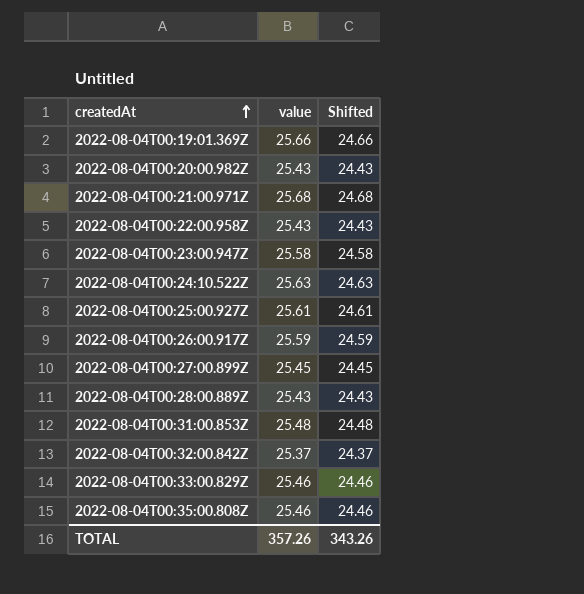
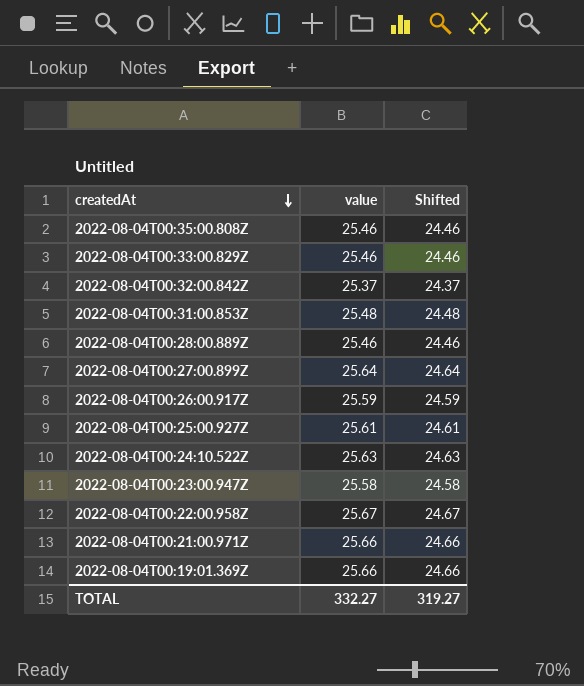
row order: createdAt ascending -> createdAt descending
row 2022-08-04T00:20:00.982Z: 25.43 | 24.43 -> none
2022-08-04T00:28:00.889Z | value: 25.43 -> 25.46
2022-08-04T00:28:00.889Z | Shifted: 24.43 -> 24.46
2022-08-04T00:27:00.899Z | value: 25.45 -> 25.64
2022-08-04T00:27:00.899Z | Shifted: 24.45 -> 24.64
2022-08-04T00:22:00.958Z | value: 25.43 -> 25.67
2022-08-04T00:22:00.958Z | Shifted: 24.43 -> 24.67
2022-08-04T00:21:00.971Z | value: 25.68 -> 25.66
2022-08-04T00:21:00.971Z | Shifted: 24.68 -> 24.66
TOTAL | value: 357.26 -> 332.27
TOTAL | Shifted: 343.26 -> 319.27

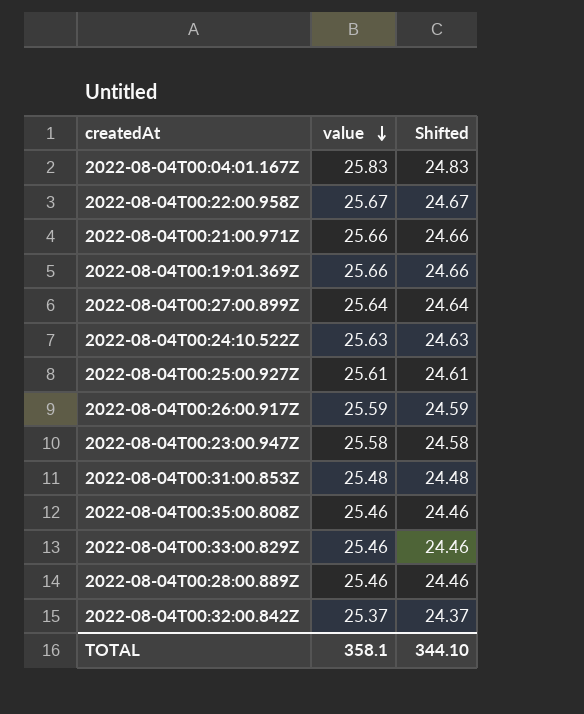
row order: createdAt descending -> value descending
row 2022-08-04T00:04:01.167Z: none -> 25.83 | 24.83
TOTAL | value: 332.27 -> 358.1
TOTAL | Shifted: 319.27 -> 344.10

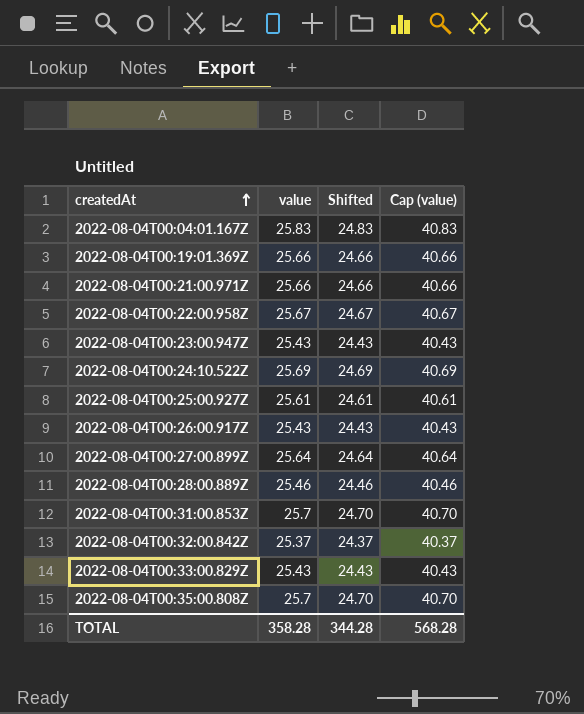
row order: value descending -> createdAt ascending
column Cap (value) | formula: none -> [value] + 15
2022-08-04T00:23:00.947Z | value: 25.58 -> 25.43
2022-08-04T00:23:00.947Z | Shifted: 24.58 -> 24.43
2022-08-04T00:24:10.522Z | value: 25.63 -> 25.69
2022-08-04T00:24:10.522Z | Shifted: 24.63 -> 24.69
2022-08-04T00:26:00.917Z | value: 25.59 -> 25.43
2022-08-04T00:26:00.917Z | Shifted: 24.59 -> 24.43
2022-08-04T00:31:00.853Z | value: 25.48 -> 25.7
2022-08-04T00:31:00.853Z | Shifted: 24.48 -> 24.70
2022-08-04T00:33:00.829Z | value: 25.46 -> 25.43
2022-08-04T00:33:00.829Z | Shifted: 24.46 -> 24.43
2022-08-04T00:35:00.808Z | value: 25.46 -> 25.7
2022-08-04T00:35:00.808Z | Shifted: 24.46 -> 24.70
TOTAL | value: 358.1 -> 358.28
TOTAL | Shifted: 344.10 -> 344.28

